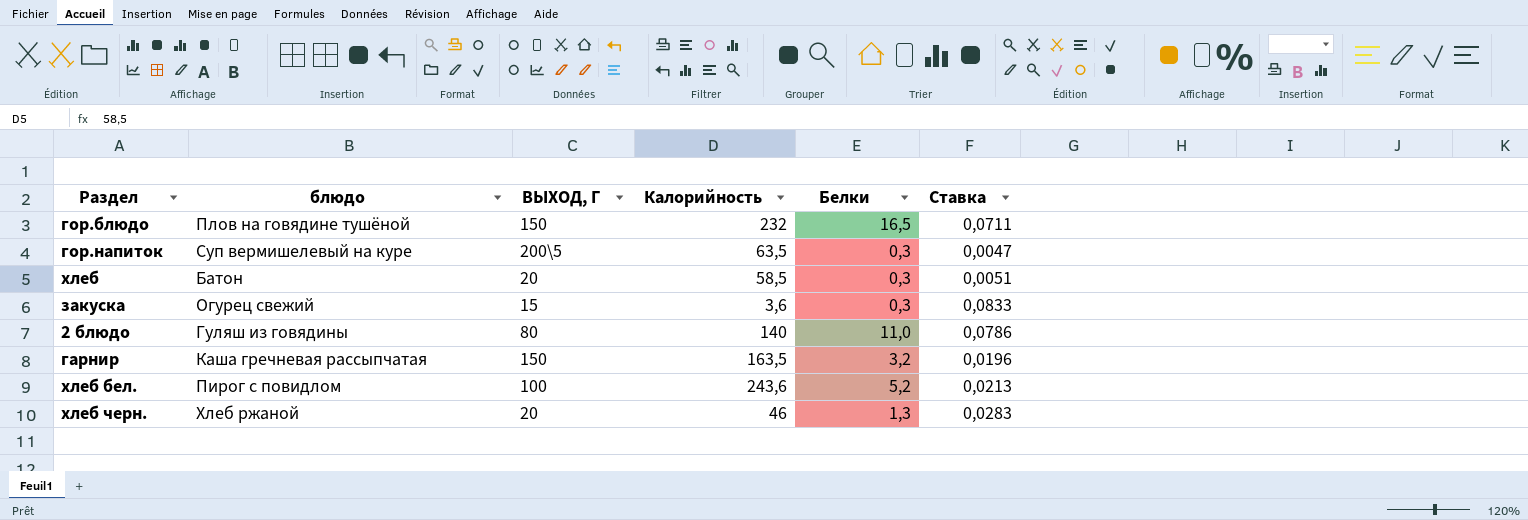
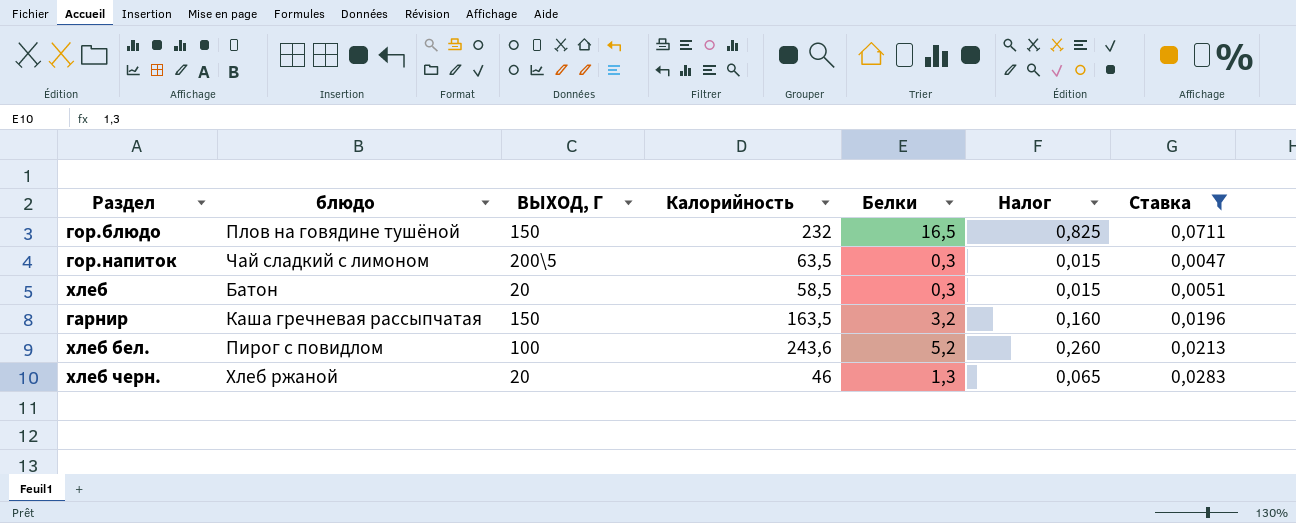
filter: none -> Ставка <= 0,0711
column Налог | formula: none -> [Белки] * 0,05
гор.напиток | блюдо: Суп вермишелевый на куре -> Чай сладкий с лимоном

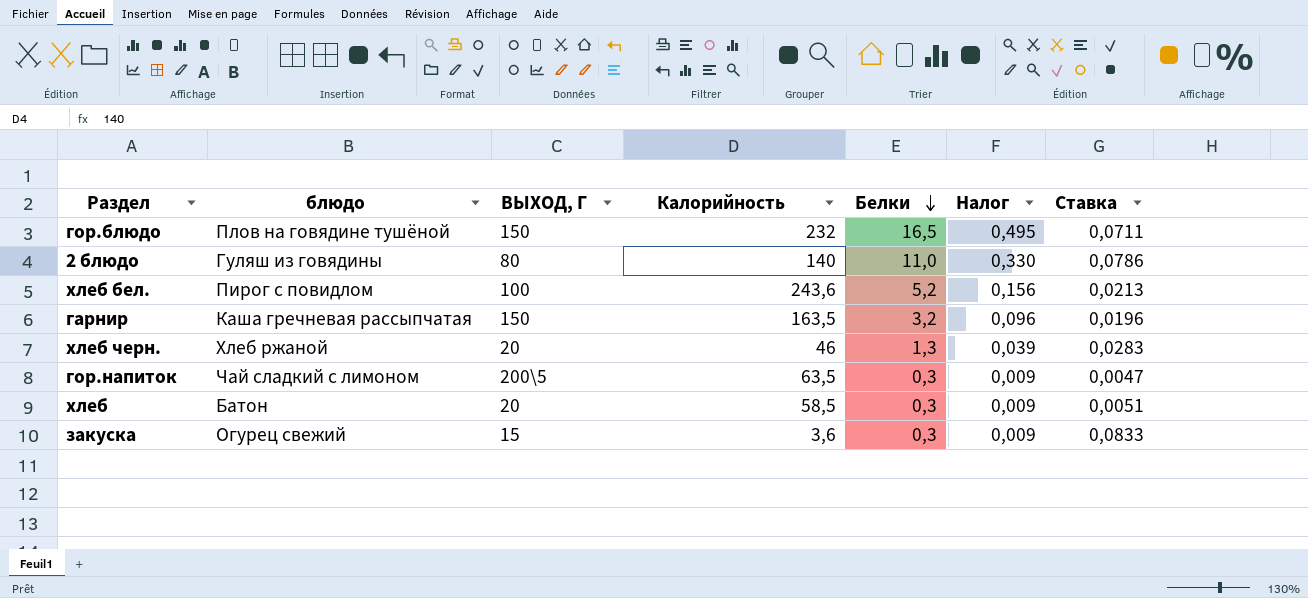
filter: Ставка <= 0,0711 -> none
row order: none -> Белки descending
column Налог | formula: [Белки] * 0,05 -> [Белки] * 0,03

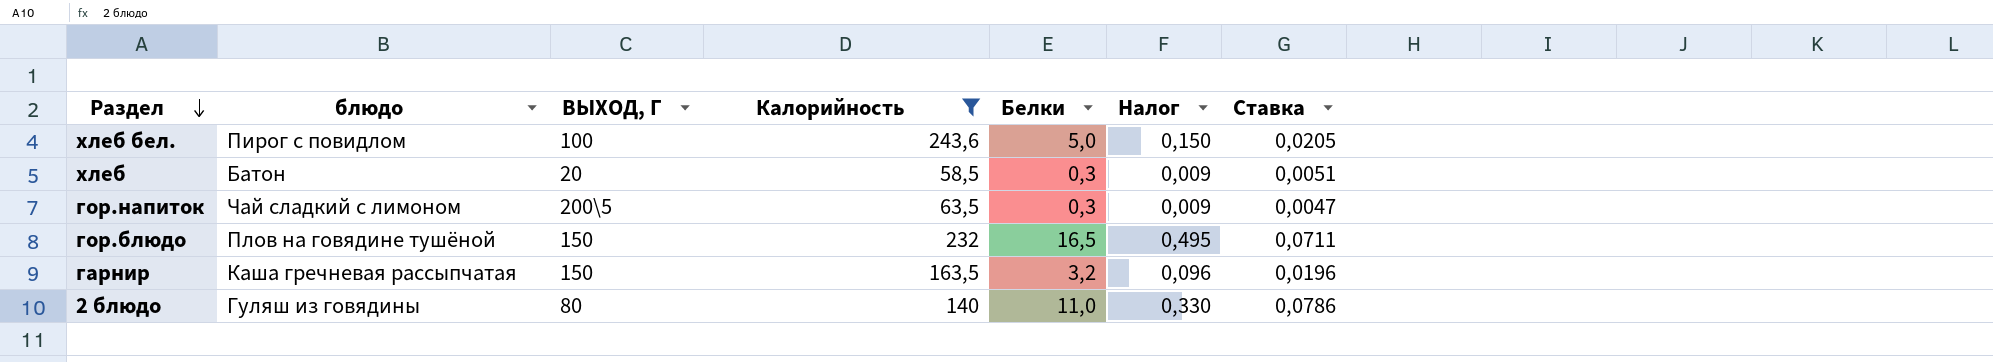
filter: none -> Калорийность >= 58,5
row order: Белки descending -> Раздел descending
хлеб бел. | Белки: 5,2 -> 5,0
хлеб бел. | Налог: 0,156 -> 0,150
хлеб бел. | Ставка: 0,0213 -> 0,0205

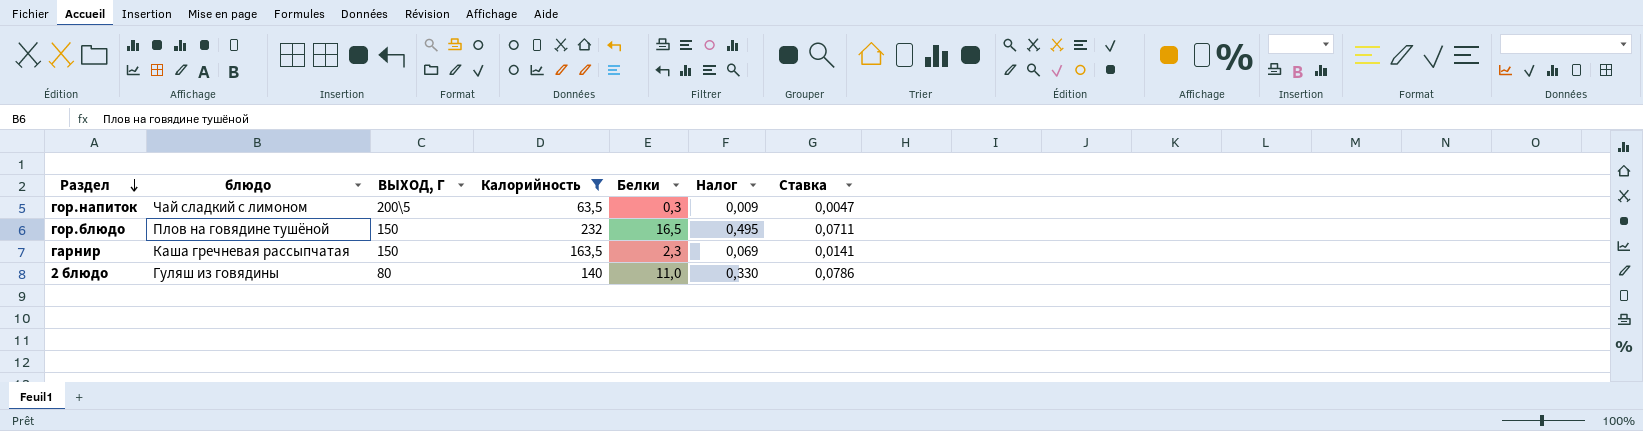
row хлеб бел.: Пирог с повидлом | 100 | 243,6 | 5,0 | 0,150 | 0,0205 -> none
row хлеб: Батон | 20 | 58,5 | 0,3 | 0,009 | 0,0051 -> none
гарнир | Белки: 3,2 -> 2,3
гарнир | Налог: 0,096 -> 0,069
гарнир | Ставка: 0,0196 -> 0,0141

